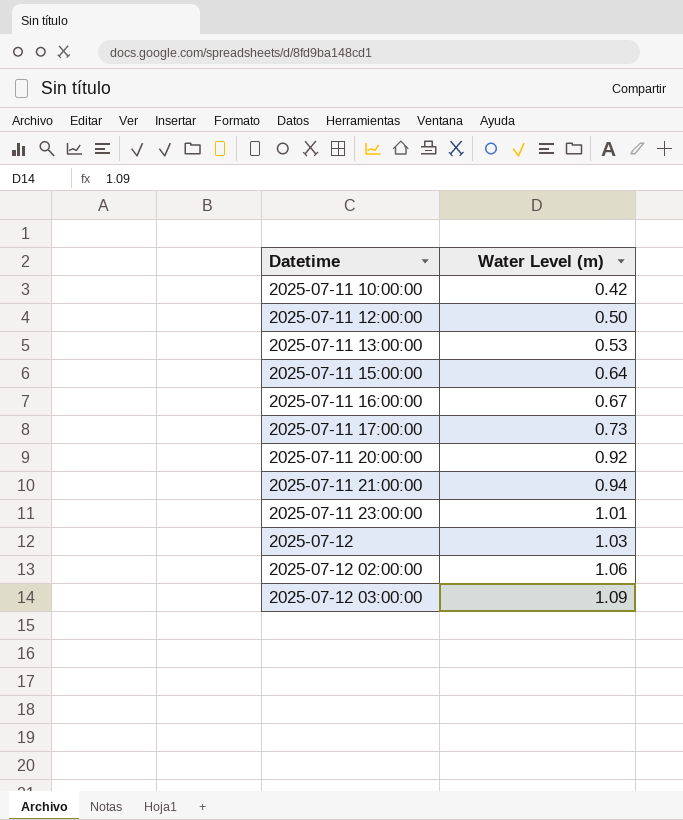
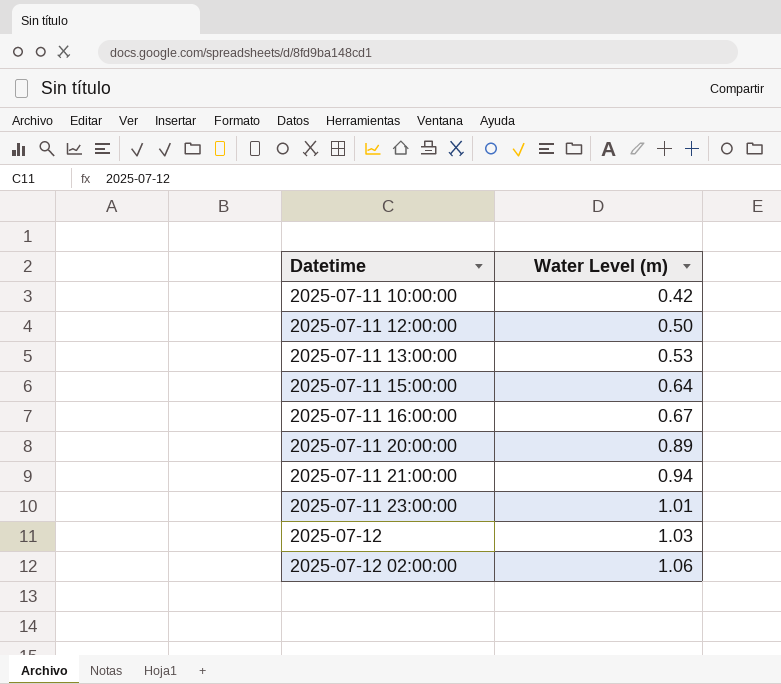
row 2025-07-11 17:00:00: 0.73 -> none
row 2025-07-12 03:00:00: 1.09 -> none
2025-07-11 20:00:00 | Water Level (m): 0.92 -> 0.89

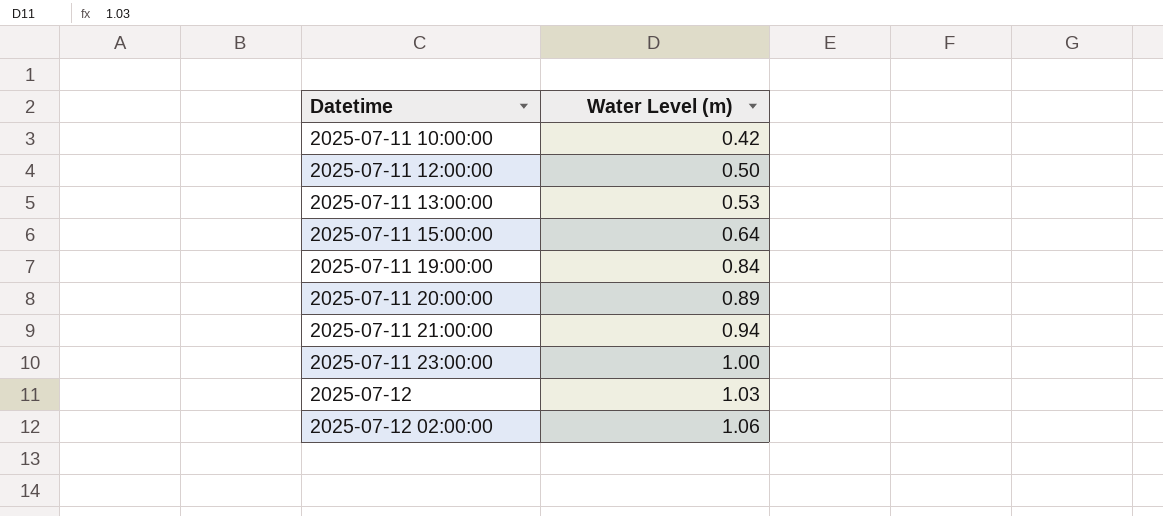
row 2025-07-11 16:00:00: 0.67 -> none
row 2025-07-11 19:00:00: none -> 0.84
2025-07-11 23:00:00 | Water Level (m): 1.01 -> 1.00

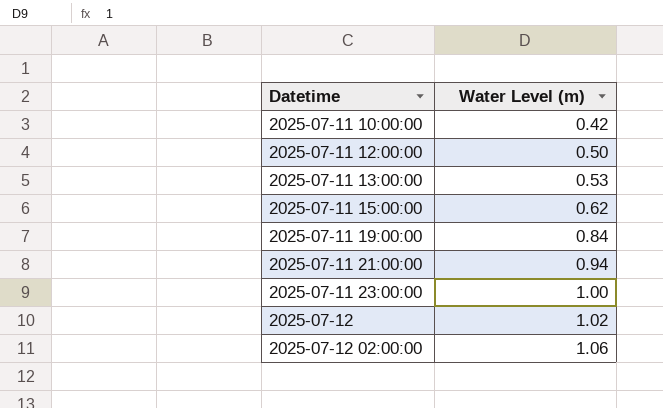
row 2025-07-11 20:00:00: 0.89 -> none
2025-07-11 15:00:00 | Water Level (m): 0.64 -> 0.62
2025-07-12 | Water Level (m): 1.03 -> 1.02

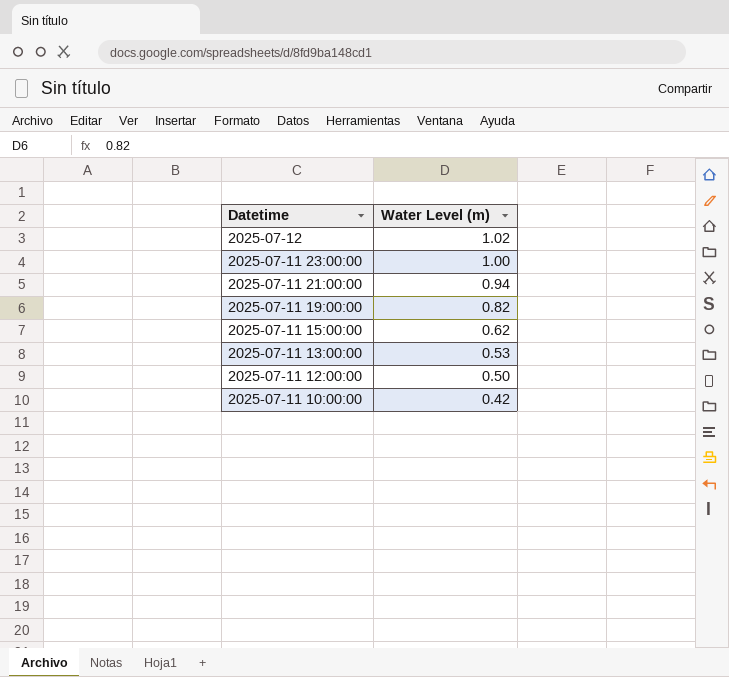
row order: Datetime ascending -> Datetime descending
row 2025-07-12 02:00:00: 1.06 -> none
2025-07-11 19:00:00 | Water Level (m): 0.84 -> 0.82

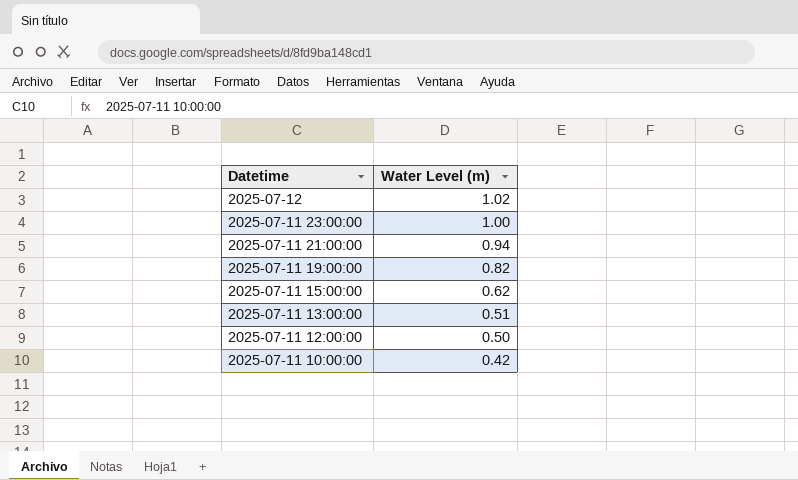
2025-07-11 13:00:00 | Water Level (m): 0.53 -> 0.51

